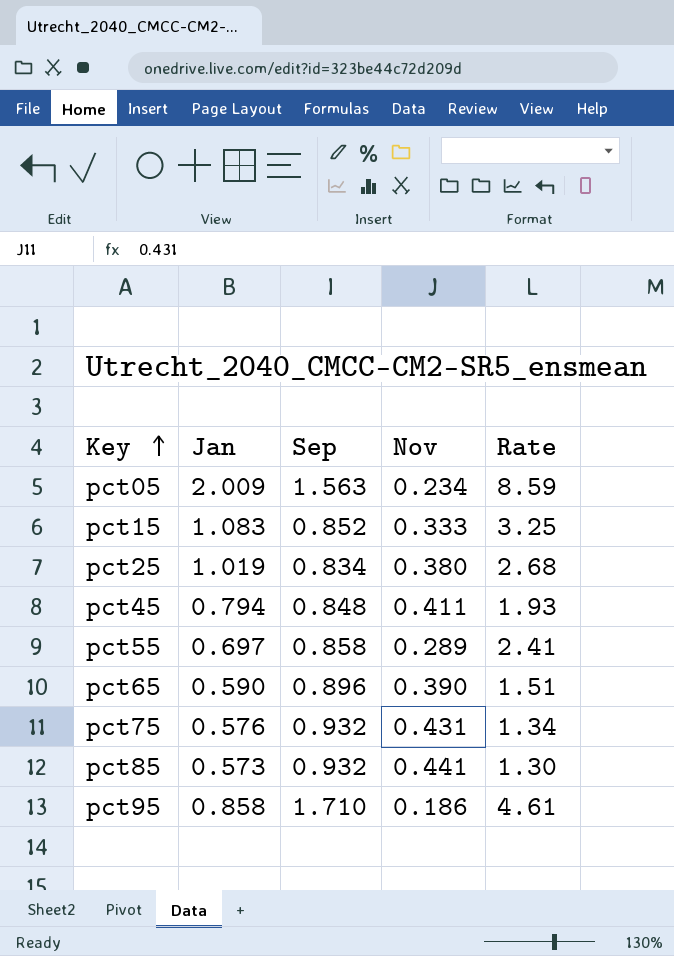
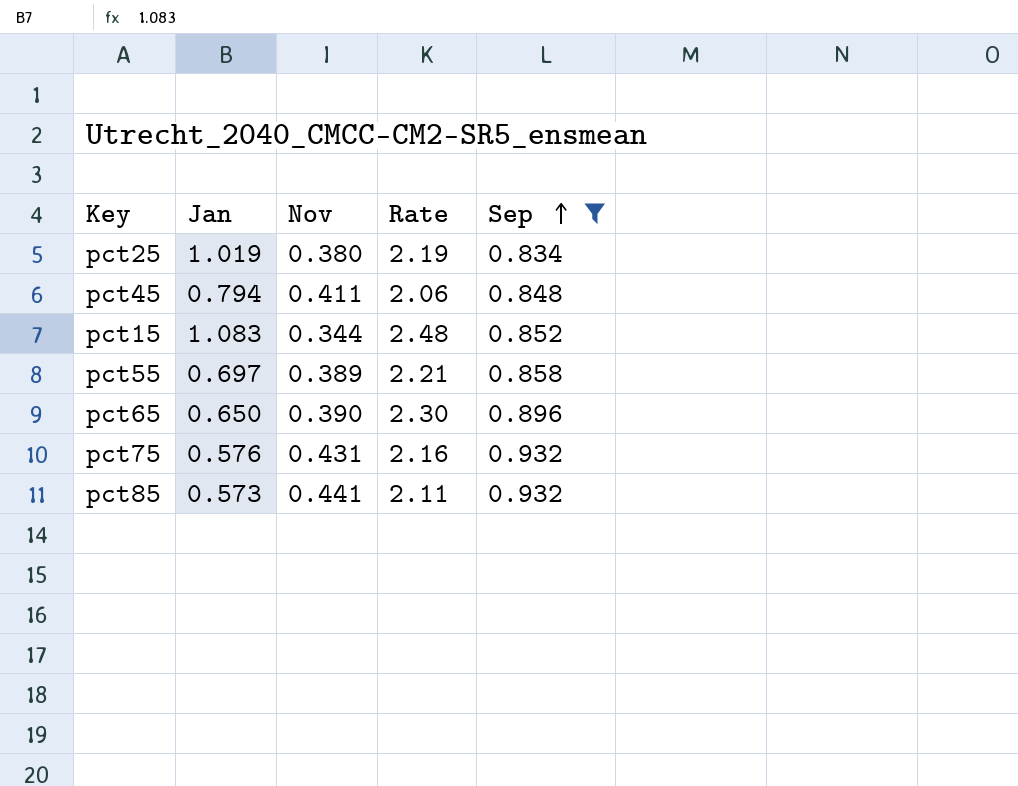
filter: none -> Sep <= 0.932
row order: Key ascending -> Sep ascending
column Rate | formula: [Jan] / [Nov] -> [Sep] / [Nov]
column Sep | position: 3 -> 5
pct15 | Nov: 0.333 -> 0.344
pct55 | Nov: 0.289 -> 0.389
pct65 | Jan: 0.590 -> 0.650

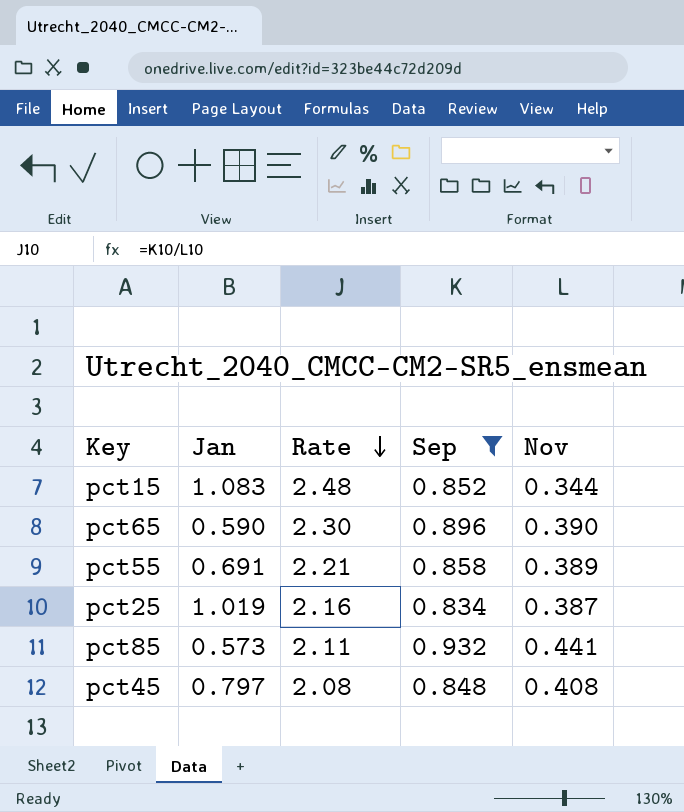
row order: Sep ascending -> Rate descending
column Nov | position: 3 -> 5
row pct75: 0.576 | 0.431 | 2.16 | 0.932 -> none
pct65 | Jan: 0.650 -> 0.590
pct55 | Jan: 0.697 -> 0.691
pct25 | Rate: 2.19 -> 2.16
pct25 | Nov: 0.380 -> 0.387
pct45 | Jan: 0.794 -> 0.797
pct45 | Rate: 2.06 -> 2.08
pct45 | Nov: 0.411 -> 0.408

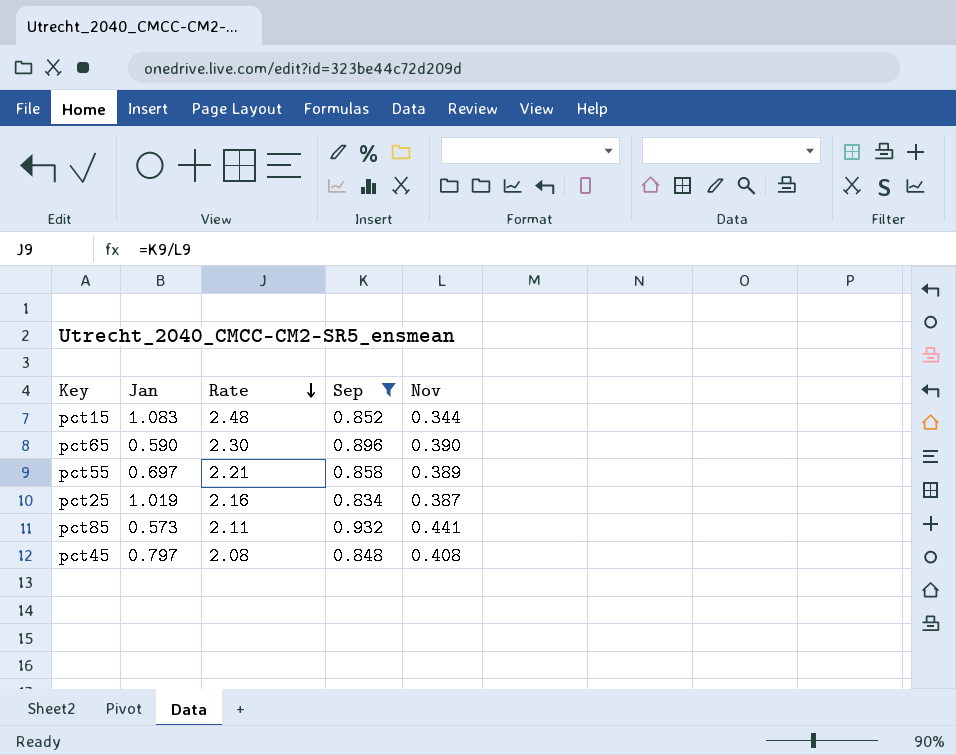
pct55 | Jan: 0.691 -> 0.697

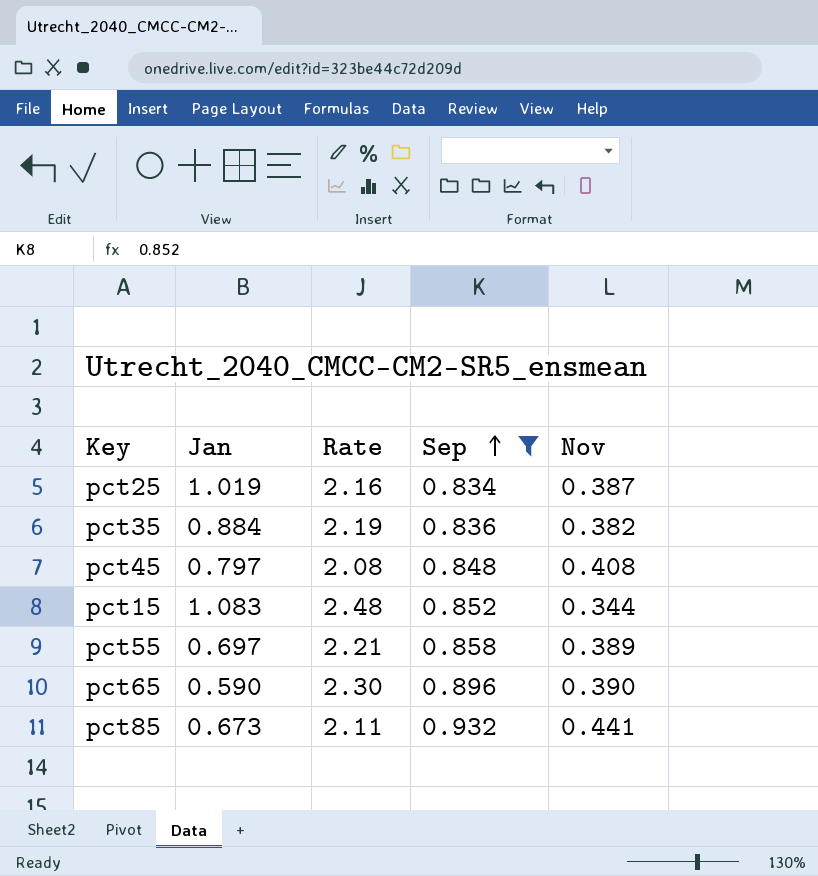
row order: Rate descending -> Sep ascending
row pct35: none -> 0.884 | 2.19 | 0.836 | 0.382
pct85 | Jan: 0.573 -> 0.673

